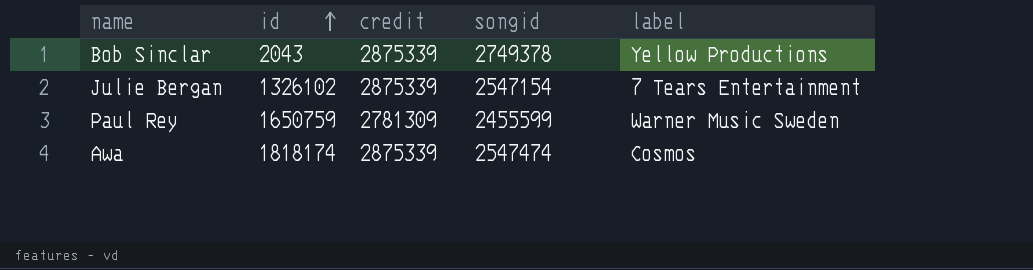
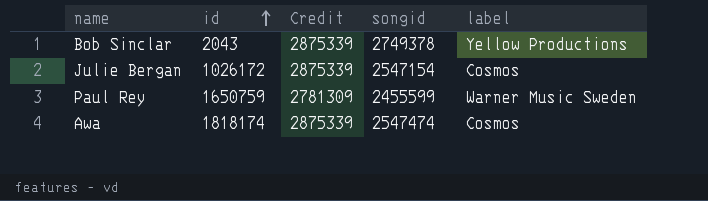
column name: credit -> Credit
Julie Bergan | id: 1326102 -> 1026172
Julie Bergan | label: 7 Tears Entertainment -> Cosmos

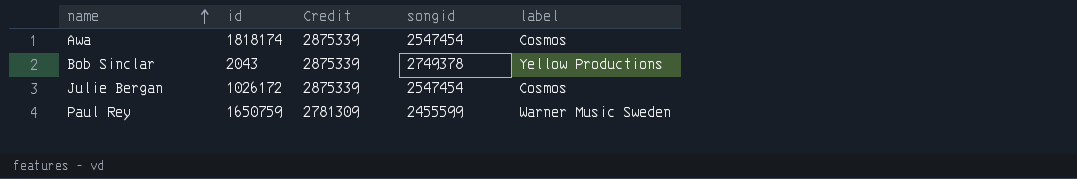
row order: id ascending -> name ascending
Awa | songid: 2547474 -> 2547454
Julie Bergan | songid: 2547154 -> 2547454

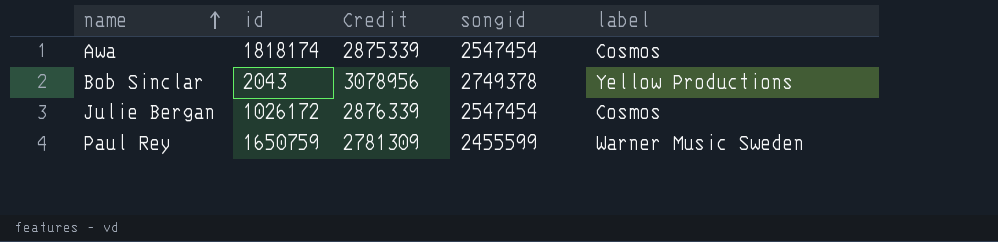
Bob Sinclar | Credit: 2875339 -> 3078956
Julie Bergan | Credit: 2875339 -> 2876339

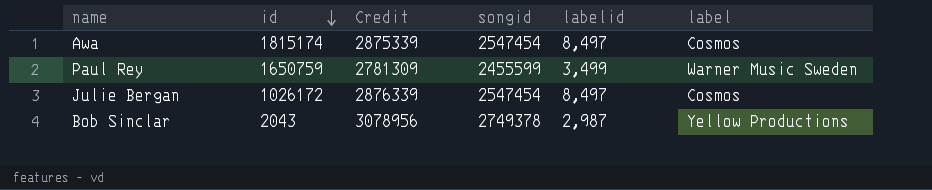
row order: name ascending -> id descending
column labelid | position: none -> 5
Awa | id: 1818174 -> 1815174

